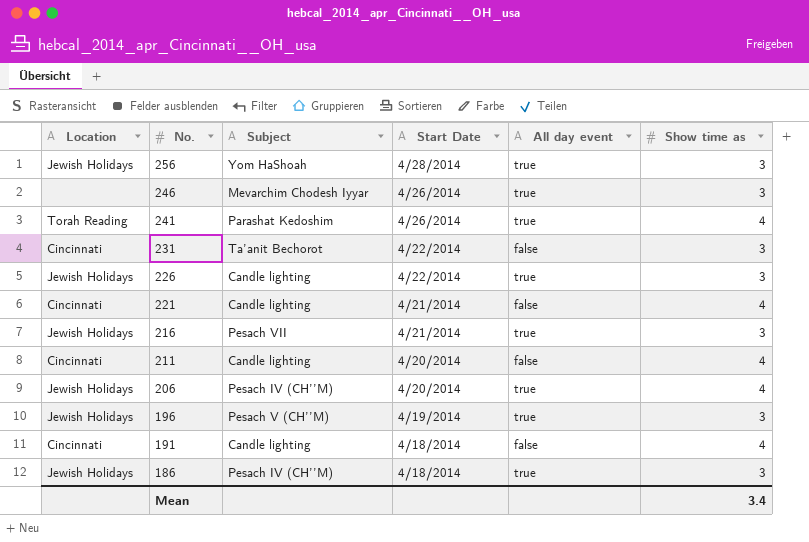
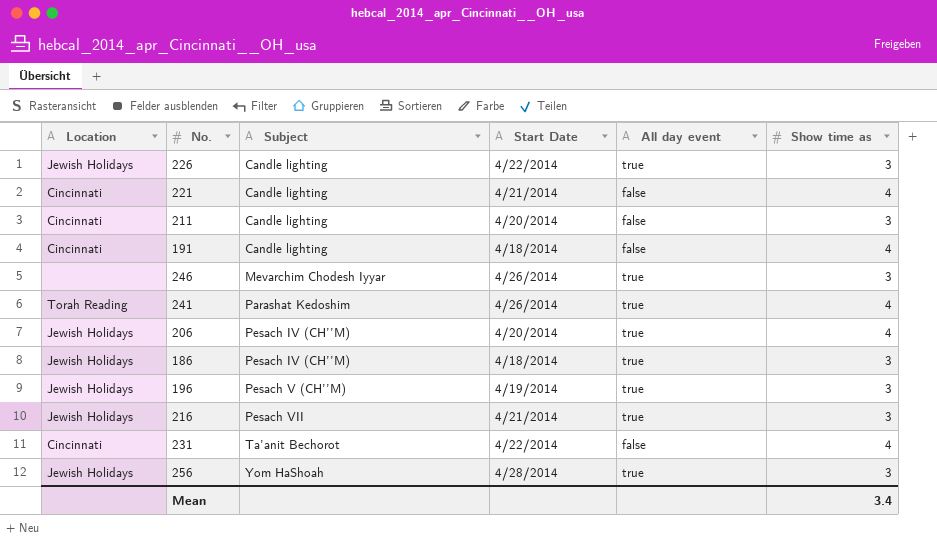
row order: No. descending -> Subject ascending
211 | Show time as: 4 -> 3
231 | Show time as: 3 -> 4

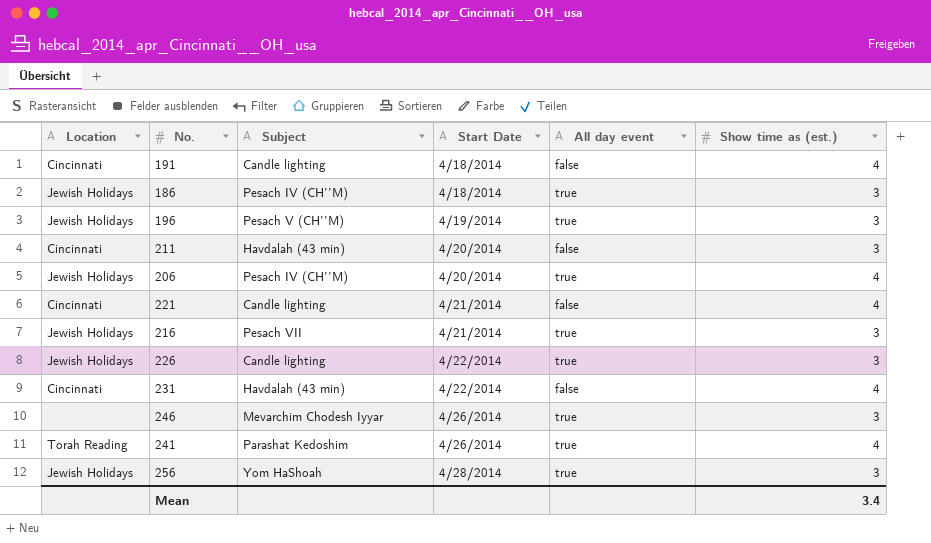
row order: Subject ascending -> Start Date ascending
column name: Show time as -> Show time as (est.)
211 | Subject: Candle lighting -> Havdalah (43 min)
231 | Subject: Ta’anit Bechorot -> Havdalah (43 min)

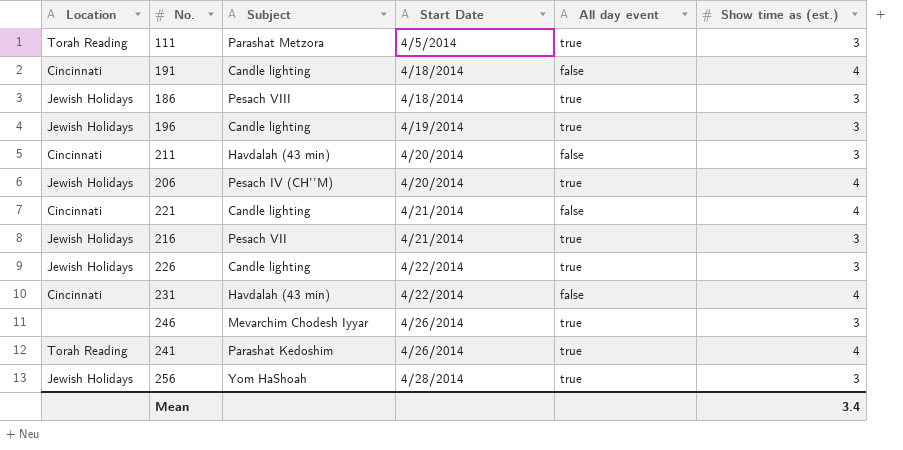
row 111: none -> Torah Reading | Parashat Metzora | 4/5/2014 | true | 3
186 | Subject: Pesach IV (CH’’M) -> Pesach VIII
196 | Subject: Pesach V (CH’’M) -> Candle lighting

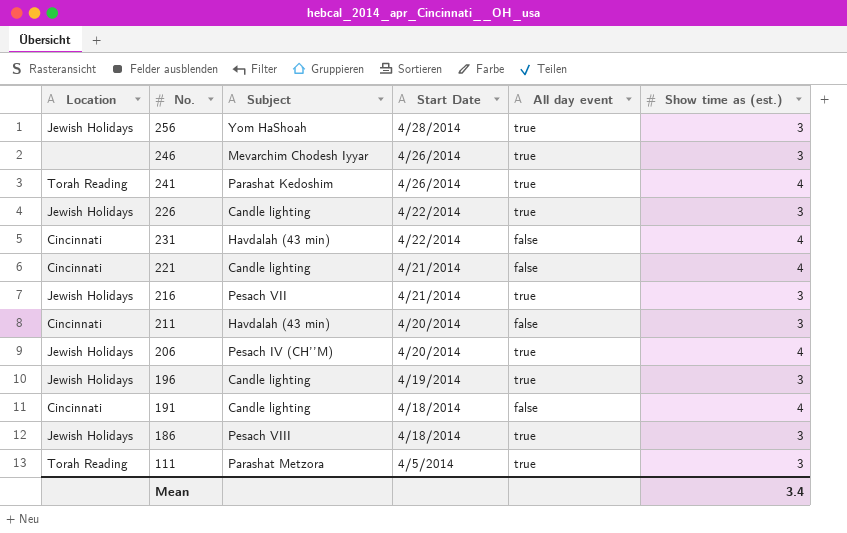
row order: Start Date ascending -> Start Date descending

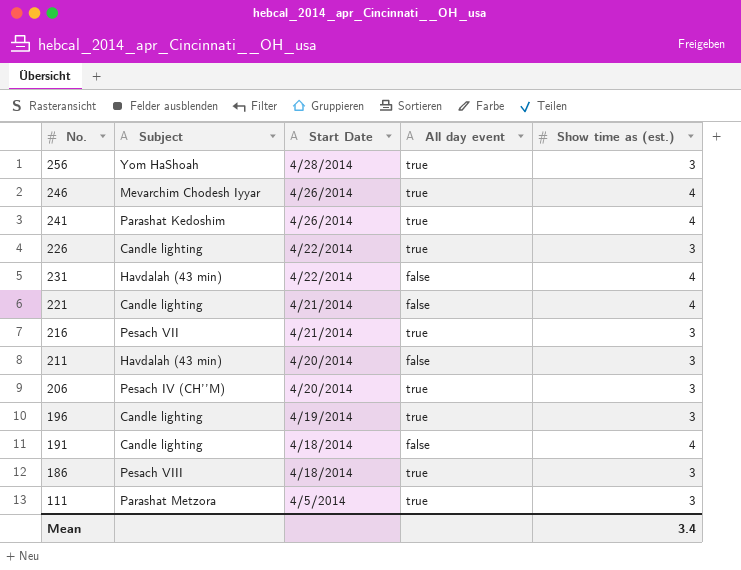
column Location | position: 1 -> none
246 | Show time as (est.): 3 -> 4
206 | Show time as (est.): 4 -> 3

